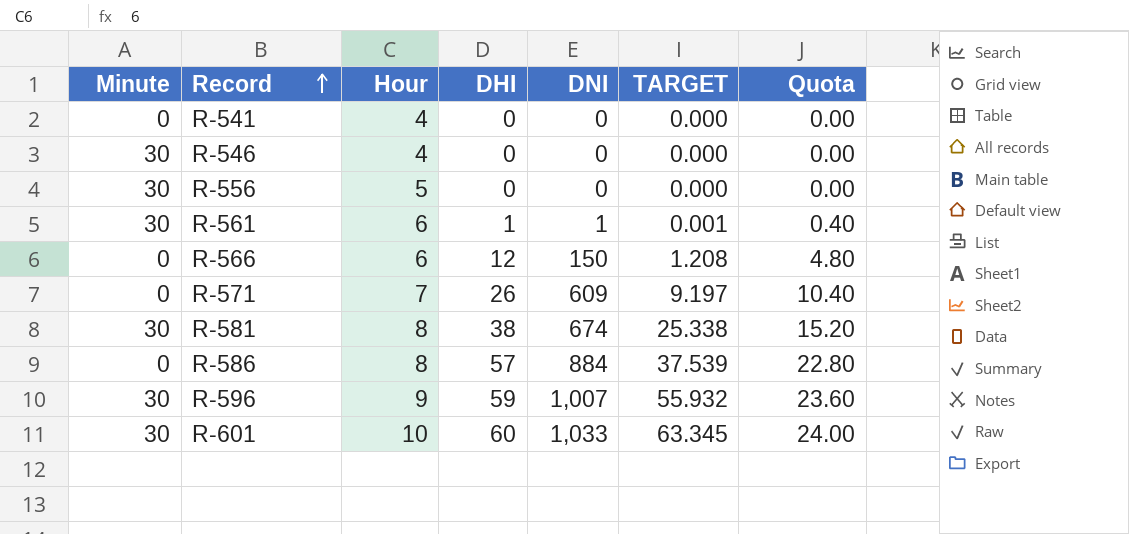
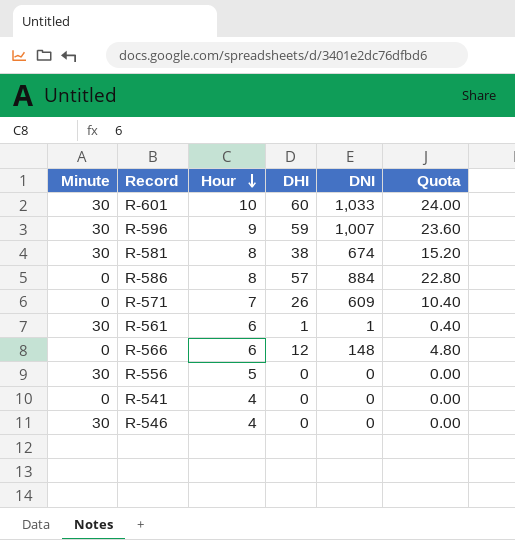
row order: Record ascending -> Hour descending
column TARGET | position: 6 -> none
R-566 | DNI: 150 -> 148

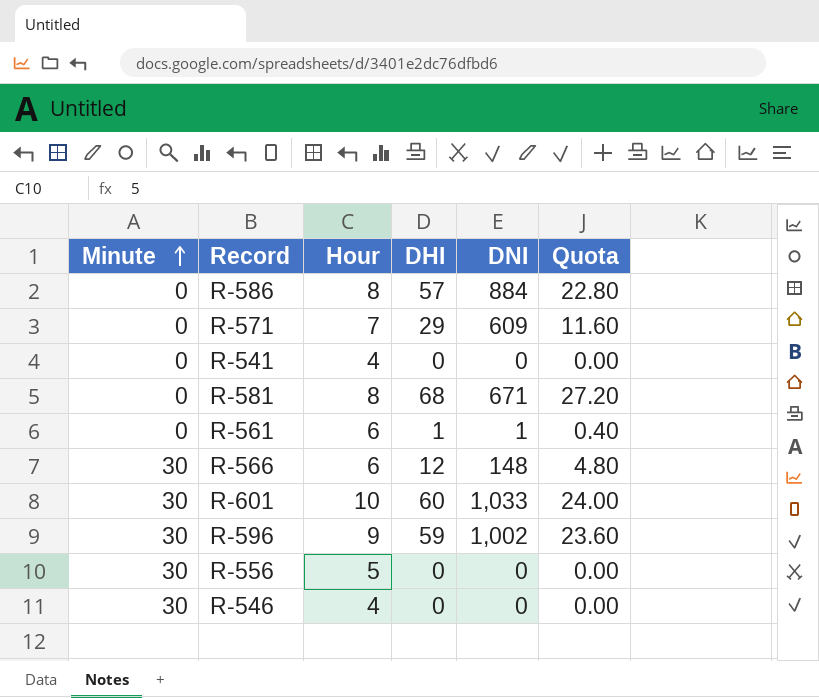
row order: Hour descending -> Minute ascending
R-571 | DHI: 26 -> 29
R-571 | Quota: 10.40 -> 11.60
R-581 | Minute: 30 -> 0
R-581 | DHI: 38 -> 68
R-581 | DNI: 674 -> 671
R-581 | Quota: 15.20 -> 27.20
R-561 | Minute: 30 -> 0
R-566 | Minute: 0 -> 30
R-596 | DNI: 1,007 -> 1,002

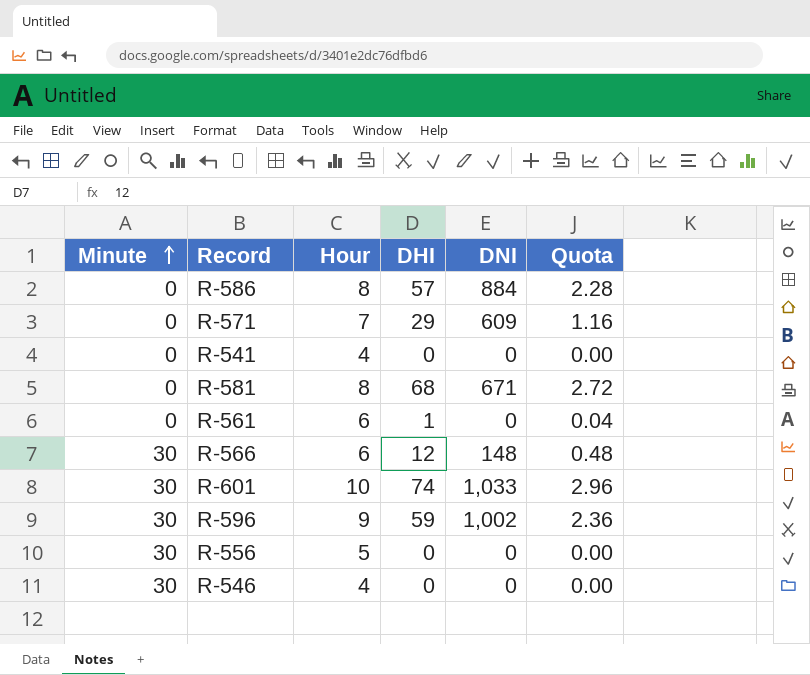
column Quota | formula: [DHI] * 0.4 -> [DHI] * 0.04
R-561 | DNI: 1 -> 0
R-601 | DHI: 60 -> 74

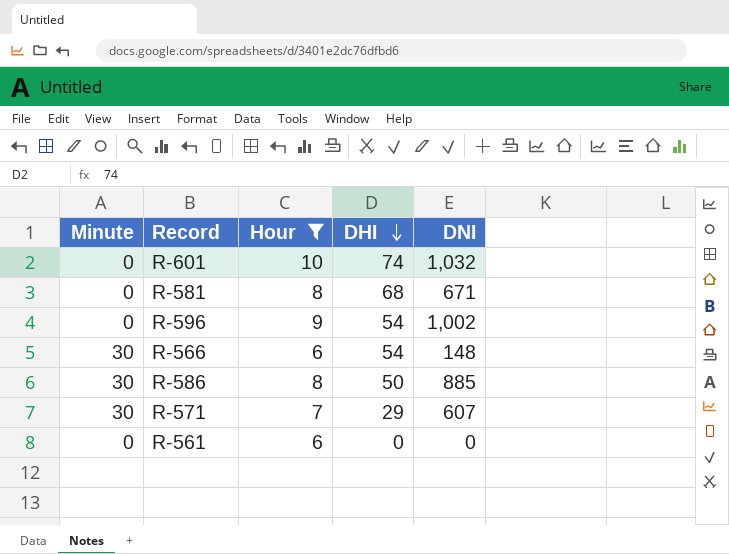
filter: none -> Hour >= 6
row order: Minute ascending -> DHI descending
column Quota | formula: [DHI] * 0.04 -> none
R-601 | Minute: 30 -> 0
R-601 | DNI: 1,033 -> 1,032
R-596 | Minute: 30 -> 0
R-596 | DHI: 59 -> 54
R-566 | DHI: 12 -> 54
R-586 | Minute: 0 -> 30
R-586 | DHI: 57 -> 50
R-586 | DNI: 884 -> 885
R-571 | Minute: 0 -> 30
R-571 | DNI: 609 -> 607
R-561 | DHI: 1 -> 0

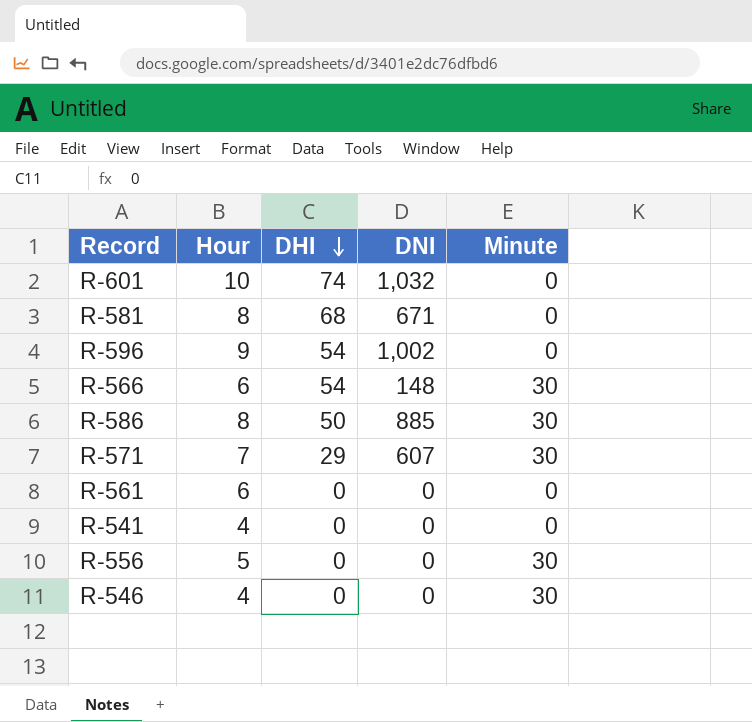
filter: Hour >= 6 -> none
column Minute | position: 1 -> 5

